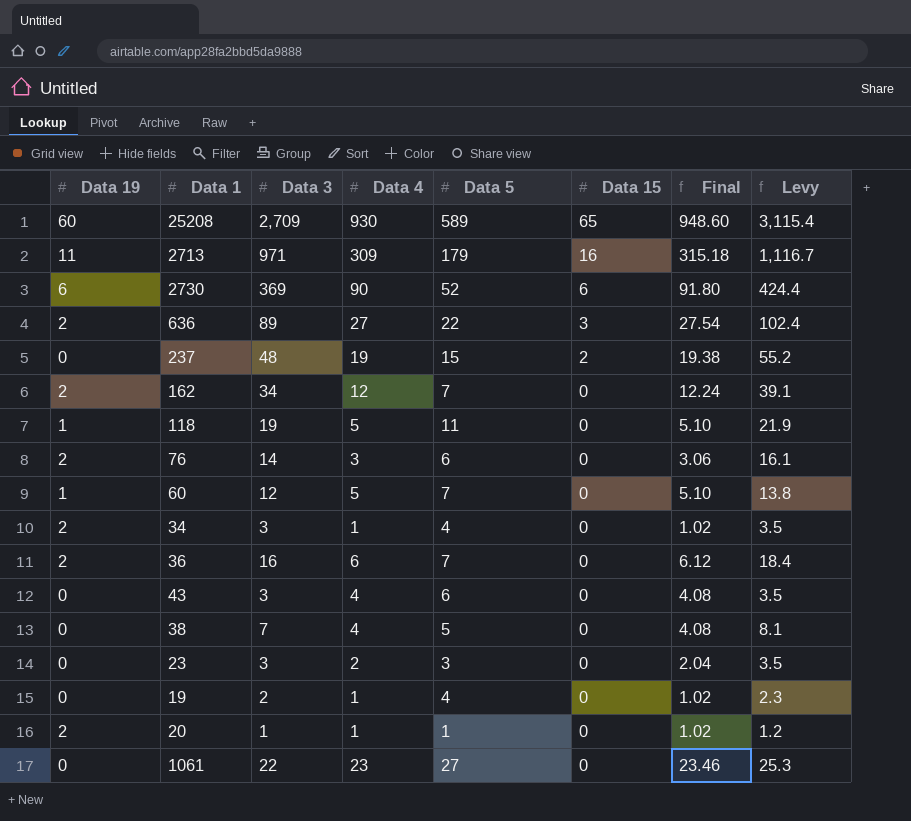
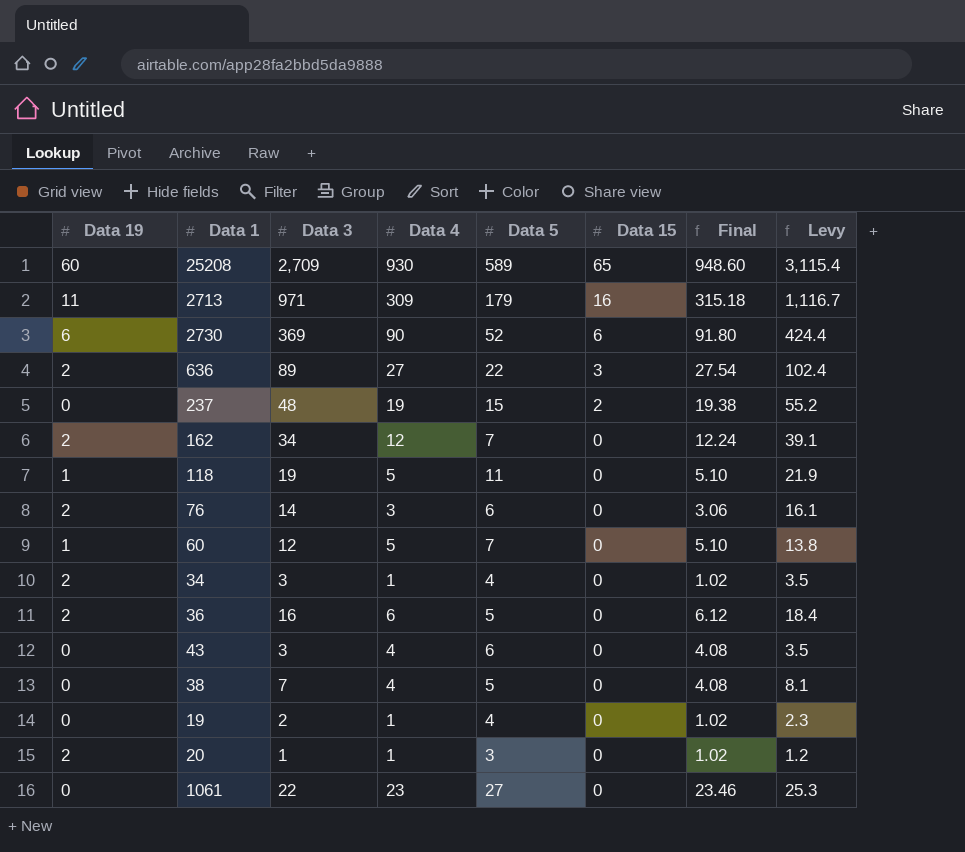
row 23: 0 | 3 | 2 | 3 | 0 | 2.04 | 3.5 -> none
36 | Data 5: 7 -> 5
20 | Data 5: 1 -> 3

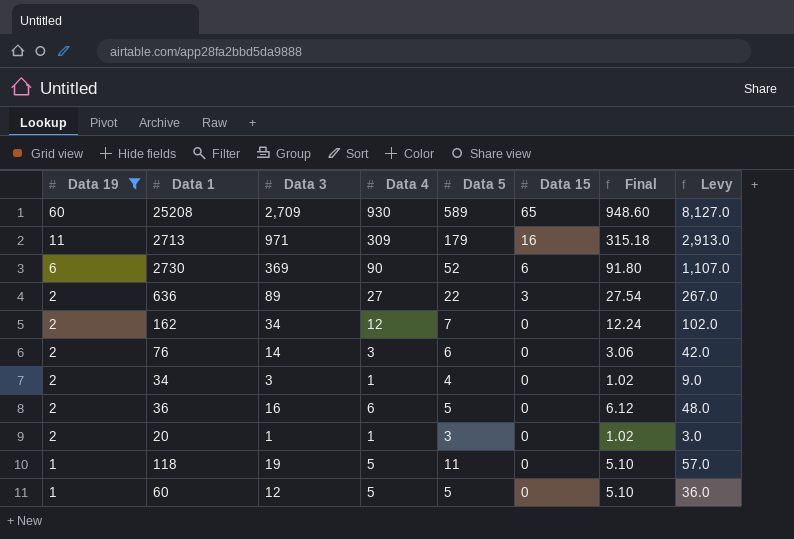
filter: none -> Data 19 != 0
row order: Data 15 descending -> Data 19 descending
column Levy | formula: [Data 3] * 1.15 -> [Data 3] * 3
60 | Data 5: 7 -> 5

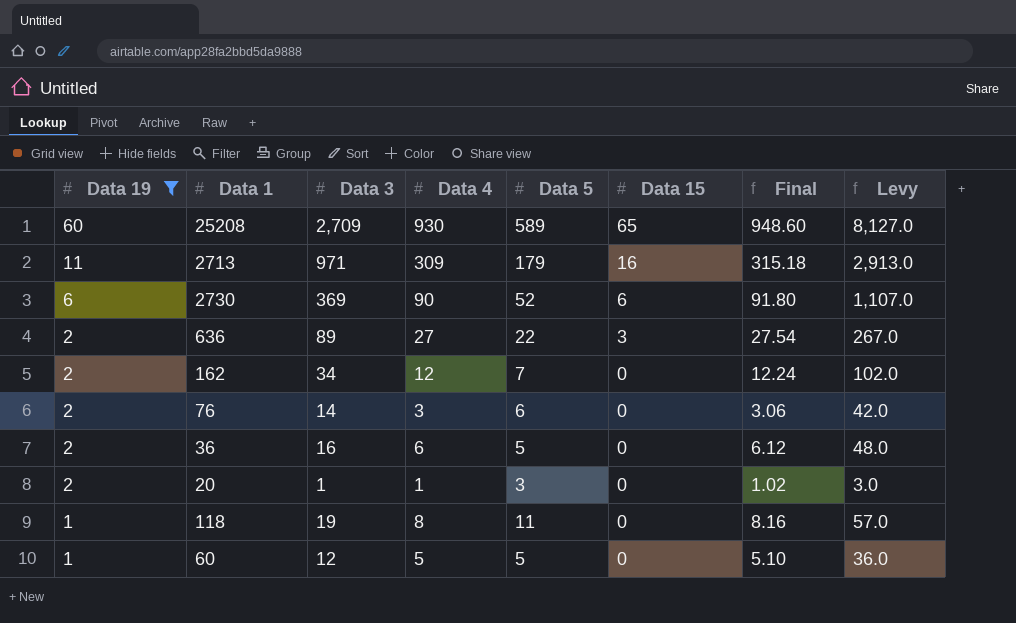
row 34: 2 | 3 | 1 | 4 | 0 | 1.02 | 9.0 -> none
118 | Data 4: 5 -> 8
118 | Final: 5.10 -> 8.16

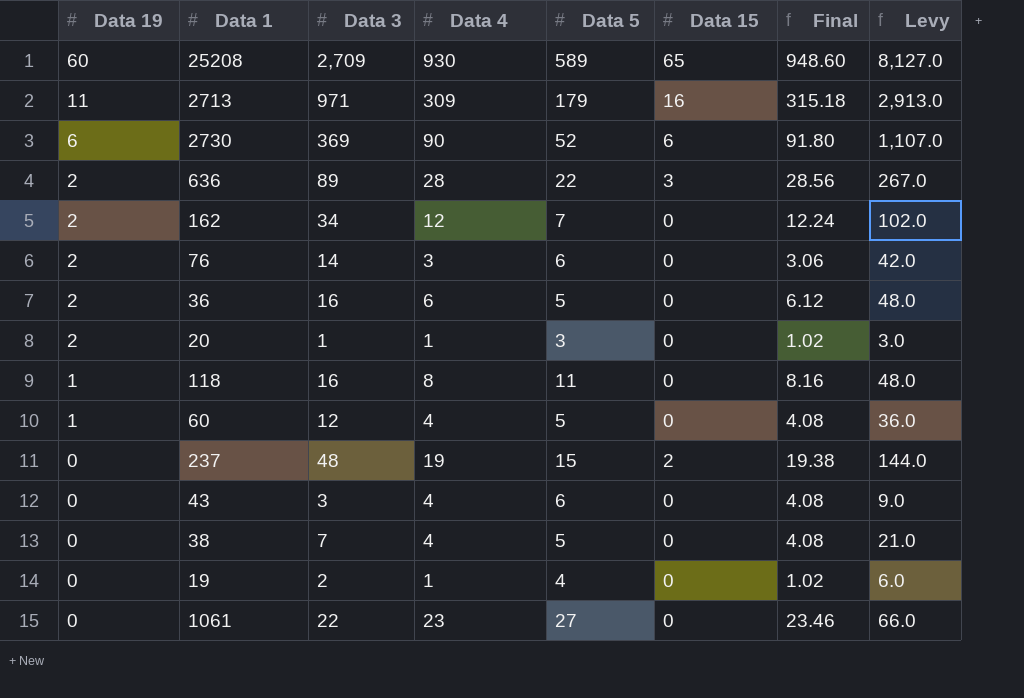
filter: Data 19 != 0 -> none
636 | Data 4: 27 -> 28
636 | Final: 27.54 -> 28.56
118 | Data 3: 19 -> 16
118 | Levy: 57.0 -> 48.0
60 | Data 4: 5 -> 4
60 | Final: 5.10 -> 4.08

